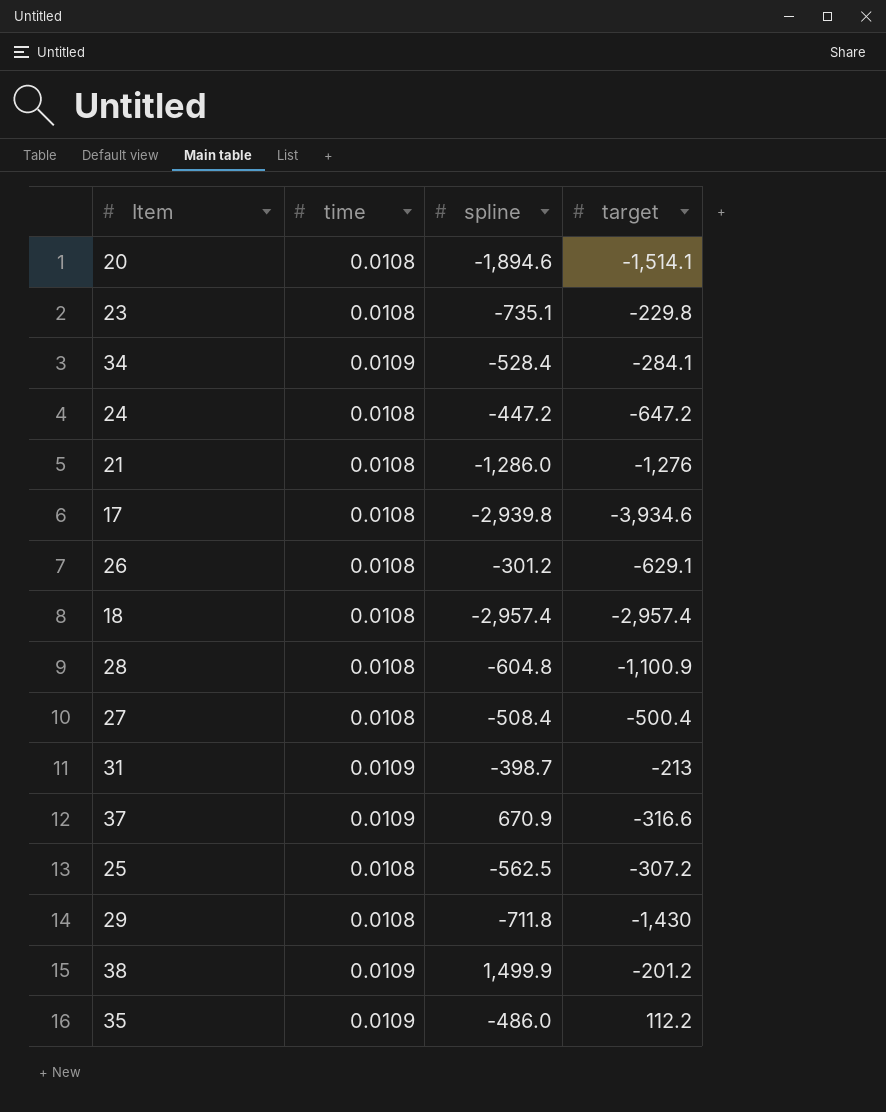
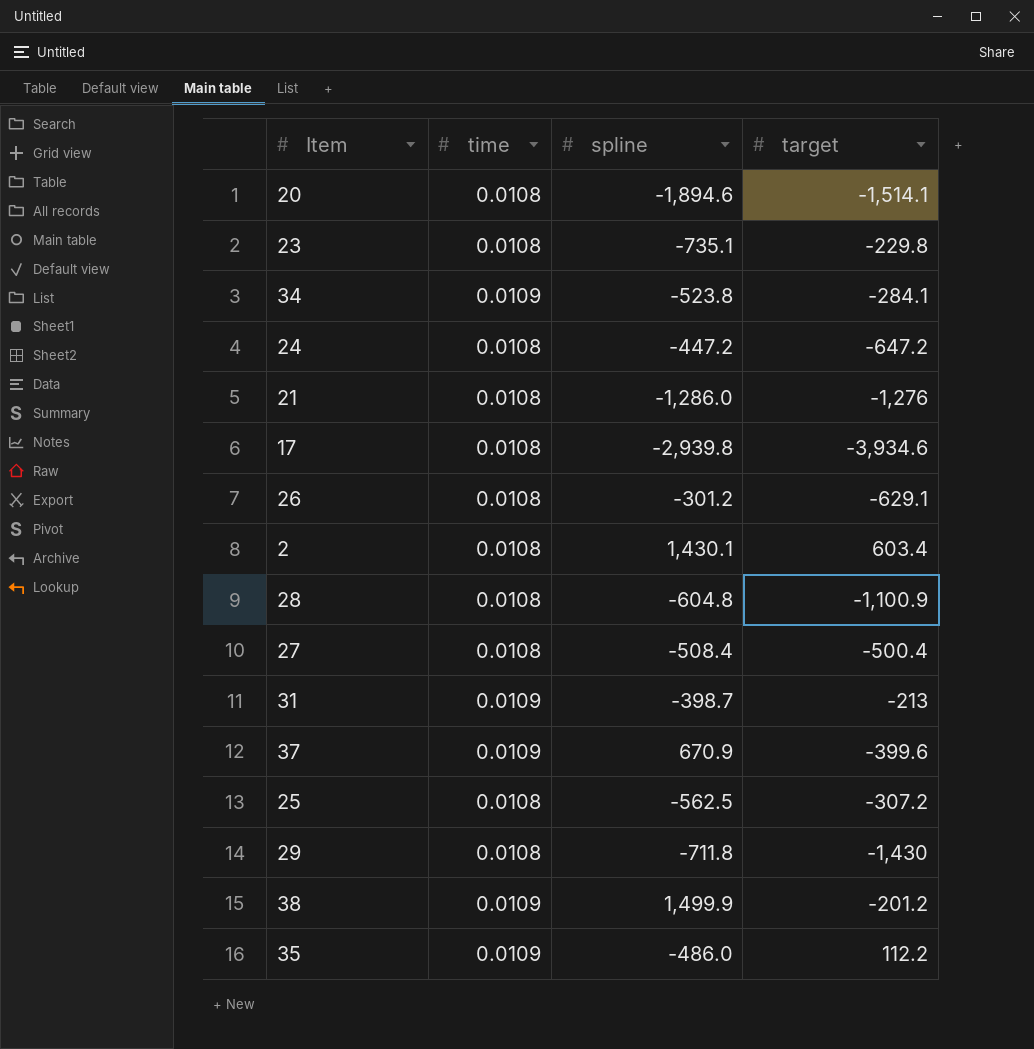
row 18: 0.0108 | -2,957.4 | -2,957.4 -> none
34 | spline: -528.4 -> -523.8
row 2: none -> 0.0108 | 1,430.1 | 603.4
37 | target: -316.6 -> -399.6

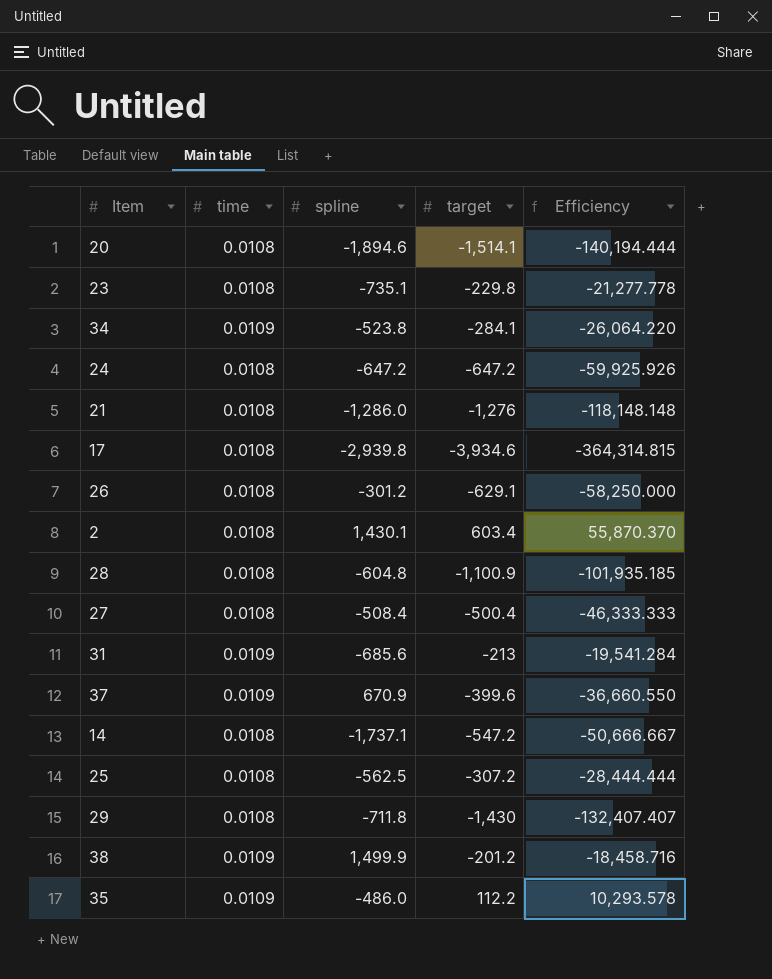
column Efficiency | formula: none -> [target] / [time]
24 | spline: -447.2 -> -647.2
31 | spline: -398.7 -> -685.6
row 14: none -> 0.0108 | -1,737.1 | -547.2 | -50,666.667

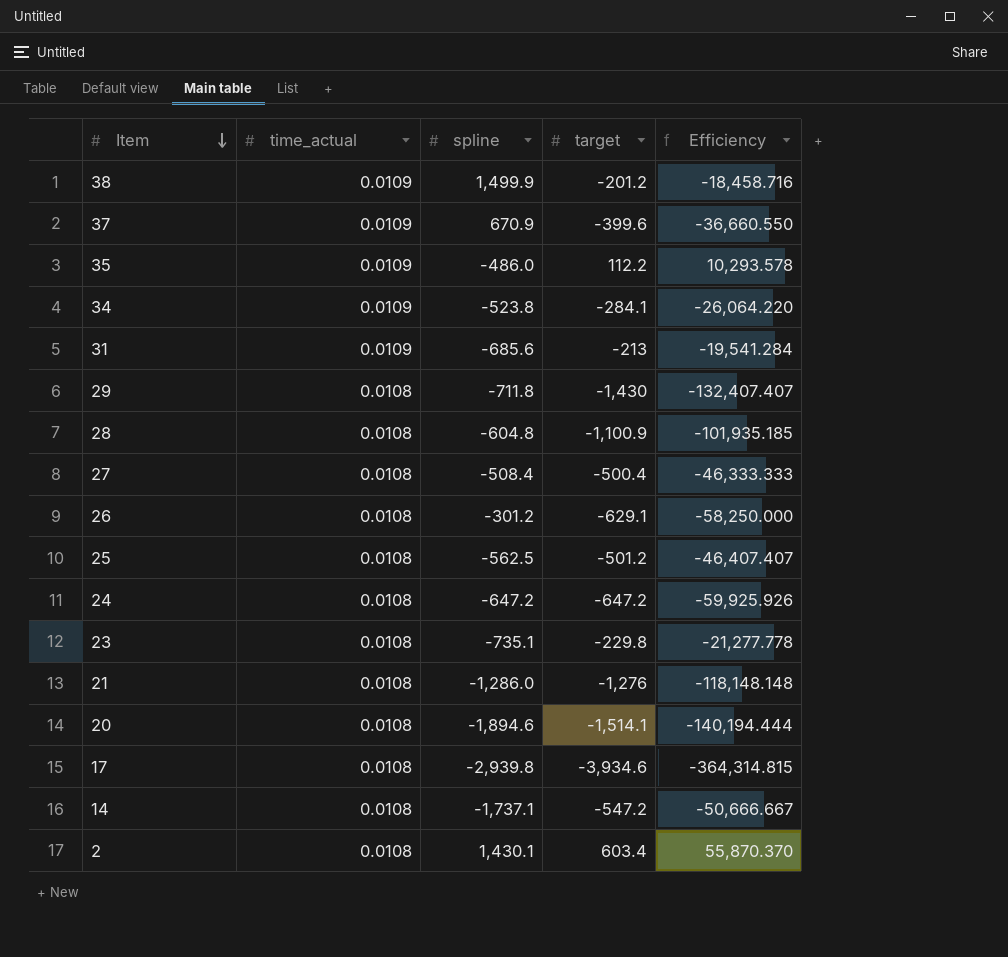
row order: none -> Item descending
column name: time -> time_actual
25 | target: -307.2 -> -501.2
25 | Efficiency: -28,444.444 -> -46,407.407

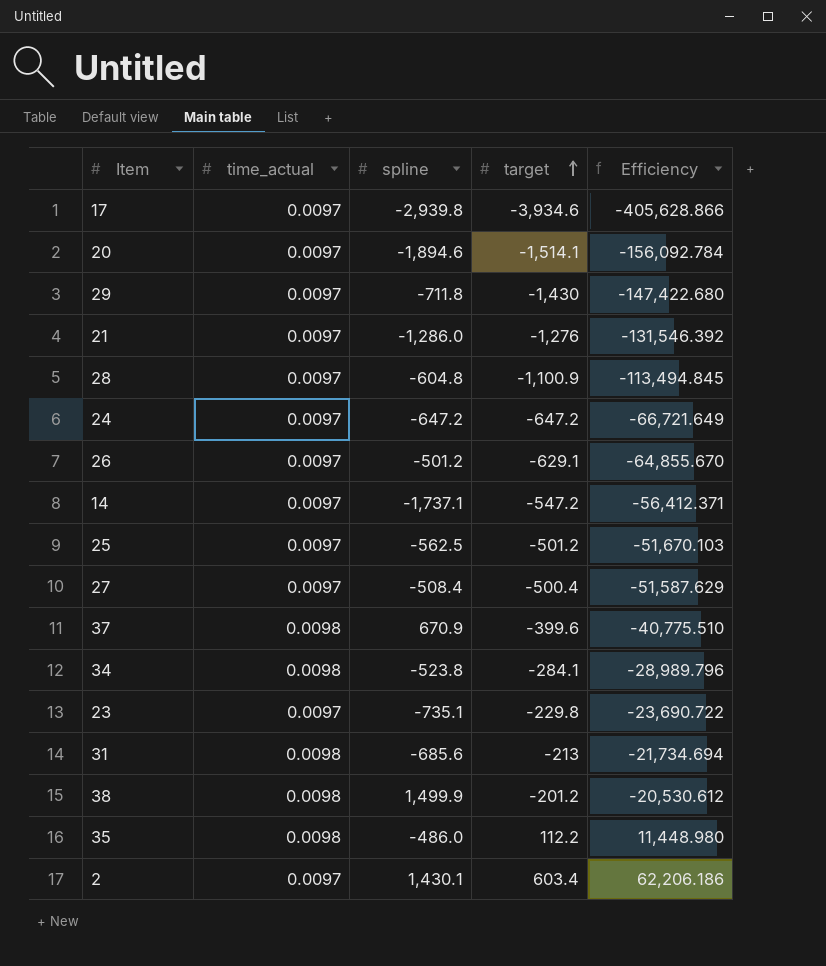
row order: Item descending -> target ascending
17 | time_actual: 0.0108 -> 0.0097
17 | Efficiency: -364,314.815 -> -405,628.866
20 | time_actual: 0.0108 -> 0.0097
20 | Efficiency: -140,194.444 -> -156,092.784
29 | time_actual: 0.0108 -> 0.0097
29 | Efficiency: -132,407.407 -> -147,422.680
21 | time_actual: 0.0108 -> 0.0097
21 | Efficiency: -118,148.148 -> -131,546.392
28 | time_actual: 0.0108 -> 0.0097
28 | Efficiency: -101,935.185 -> -113,494.845
24 | time_actual: 0.0108 -> 0.0097
24 | Efficiency: -59,925.926 -> -66,721.649
26 | time_actual: 0.0108 -> 0.0097
26 | spline: -301.2 -> -501.2
26 | Efficiency: -58,250.000 -> -64,855.670
14 | time_actual: 0.0108 -> 0.0097
14 | Efficiency: -50,666.667 -> -56,412.371
25 | time_actual: 0.0108 -> 0.0097
25 | Efficiency: -46,407.407 -> -51,670.103
27 | time_actual: 0.0108 -> 0.0097
27 | Efficiency: -46,333.333 -> -51,587.629
37 | time_actual: 0.0109 -> 0.0098
37 | Efficiency: -36,660.550 -> -40,775.510
34 | time_actual: 0.0109 -> 0.0098
34 | Efficiency: -26,064.220 -> -28,989.796
23 | time_actual: 0.0108 -> 0.0097
23 | Efficiency: -21,277.778 -> -23,690.722
31 | time_actual: 0.0109 -> 0.0098
31 | Efficiency: -19,541.284 -> -21,734.694
38 | time_actual: 0.0109 -> 0.0098
38 | Efficiency: -18,458.716 -> -20,530.612
35 | time_actual: 0.0109 -> 0.0098
35 | Efficiency: 10,293.578 -> 11,448.980
2 | time_actual: 0.0108 -> 0.0097
2 | Efficiency: 55,870.370 -> 62,206.186

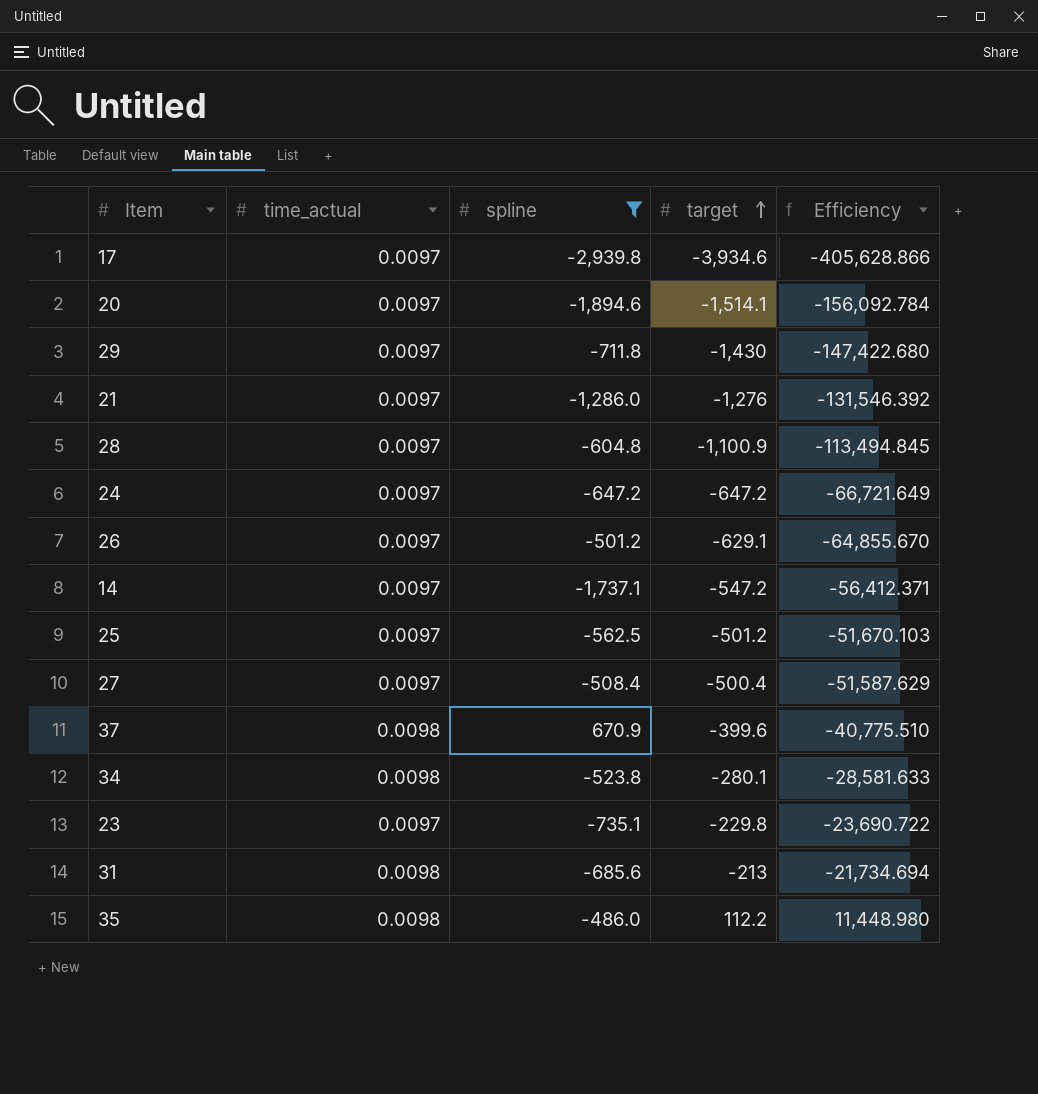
filter: none -> spline <= 670.9
34 | target: -284.1 -> -280.1
34 | Efficiency: -28,989.796 -> -28,581.633

